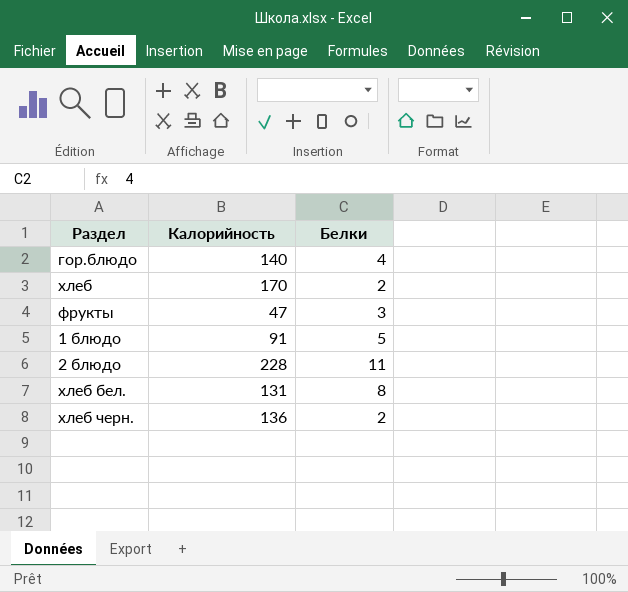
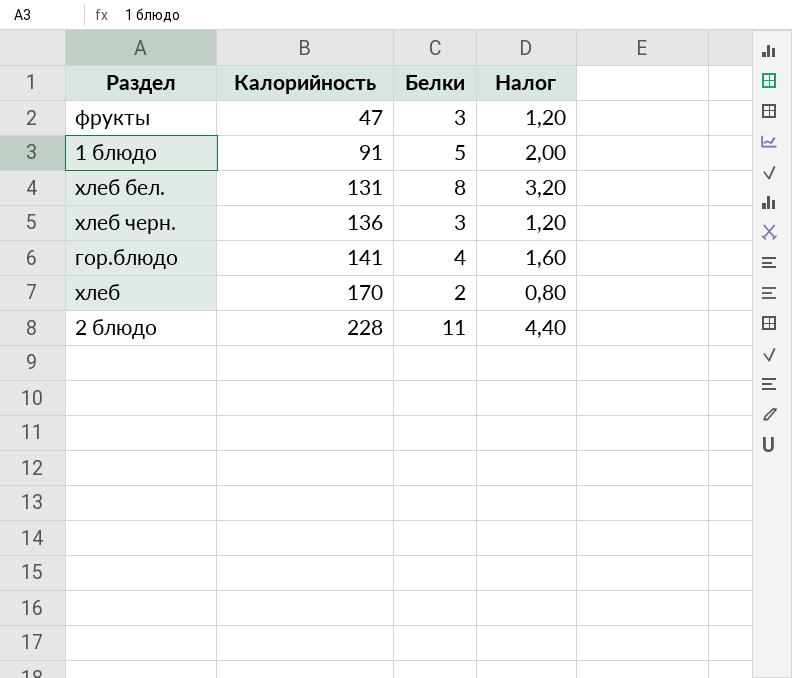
row order: none -> Калорийность ascending
column Налог | formula: none -> [Белки] * 0,4
хлеб черн. | Белки: 2 -> 3
гор.блюдо | Калорийность: 140 -> 141

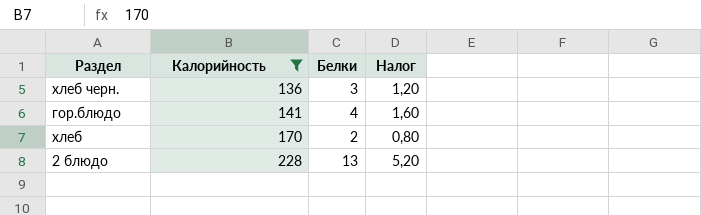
filter: none -> Калорийность >= 136
2 блюдо | Белки: 11 -> 13
2 блюдо | Налог: 4,40 -> 5,20

